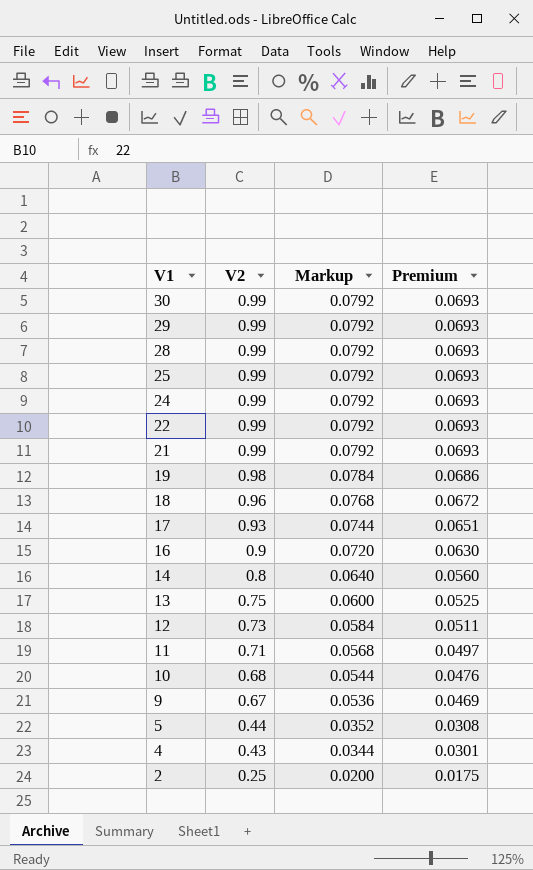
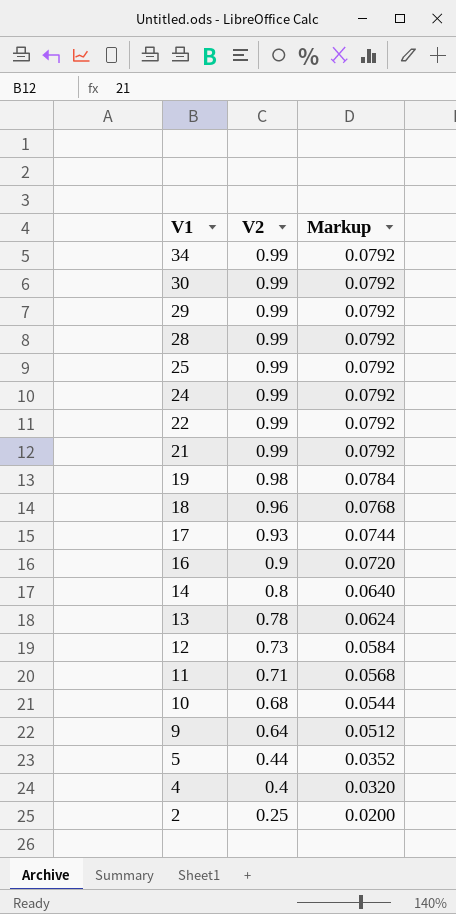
column Premium | formula: [V2] * 0.07 -> none
row 34: none -> 0.99 | 0.0792
13 | V2: 0.75 -> 0.78
13 | Markup: 0.0600 -> 0.0624
9 | V2: 0.67 -> 0.64
9 | Markup: 0.0536 -> 0.0512
4 | V2: 0.43 -> 0.4
4 | Markup: 0.0344 -> 0.0320

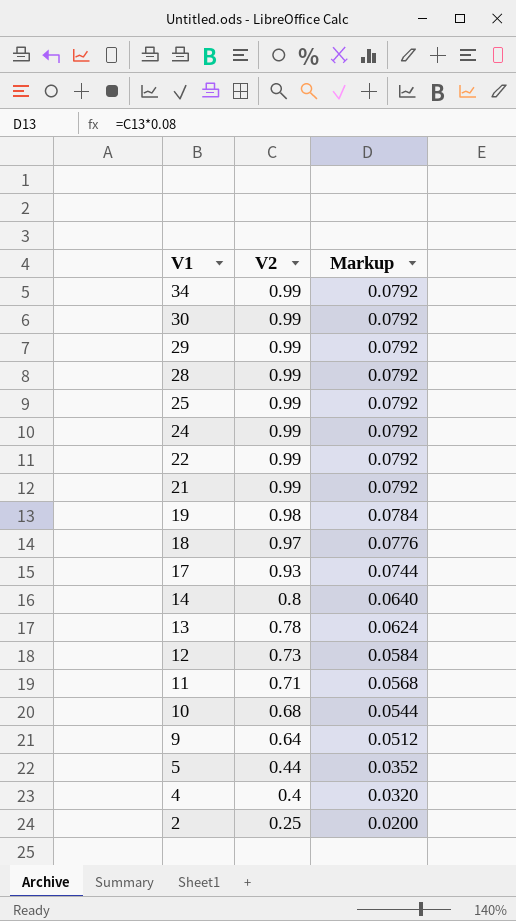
row 16: 0.9 | 0.0720 -> none
18 | V2: 0.96 -> 0.97
18 | Markup: 0.0768 -> 0.0776

